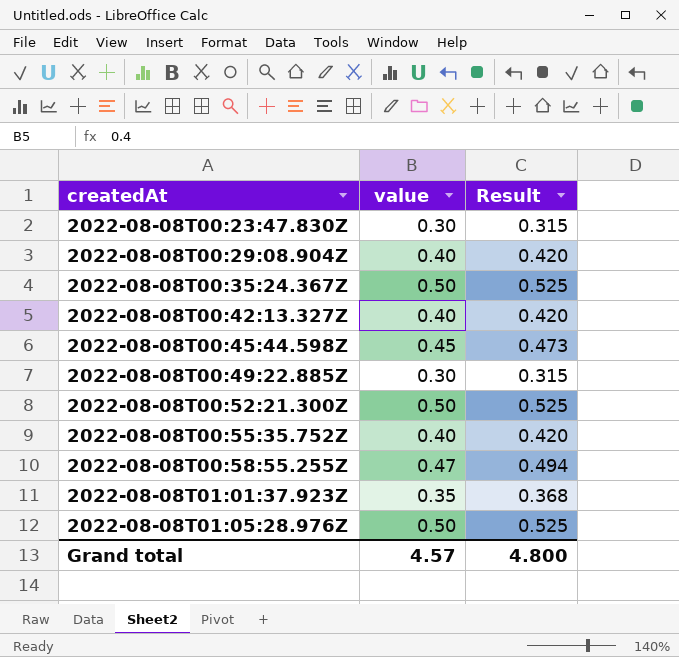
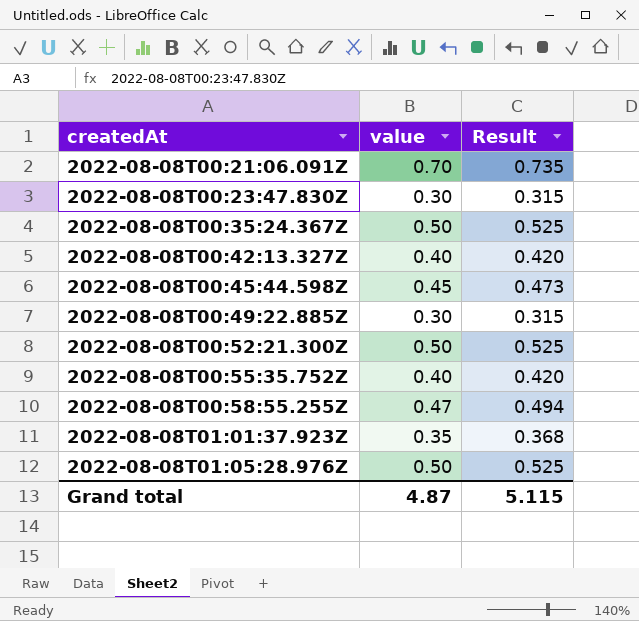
row 2022-08-08T00:29:08.904Z: 0.40 | 0.420 -> none
row 2022-08-08T00:21:06.091Z: none -> 0.70 | 0.735
Grand total | value: 4.57 -> 4.87
Grand total | Result: 4.800 -> 5.115

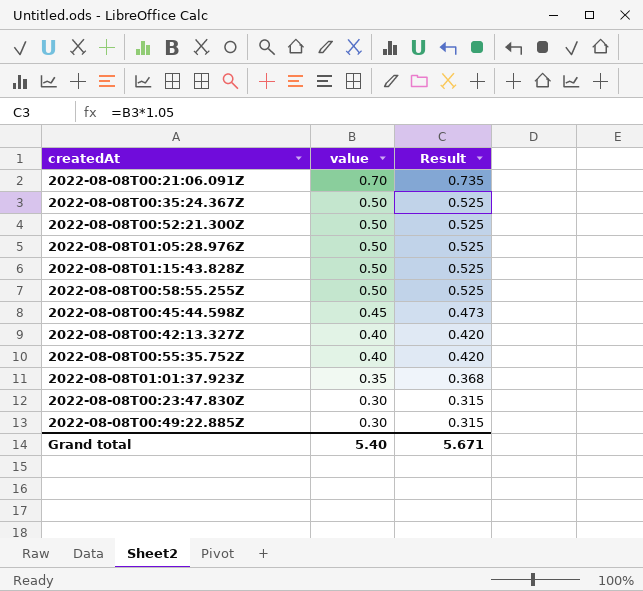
row order: createdAt ascending -> value descending
row 2022-08-08T01:15:43.828Z: none -> 0.50 | 0.525
2022-08-08T00:58:55.255Z | value: 0.47 -> 0.50
2022-08-08T00:58:55.255Z | Result: 0.494 -> 0.525
Grand total | value: 4.87 -> 5.40
Grand total | Result: 5.115 -> 5.671

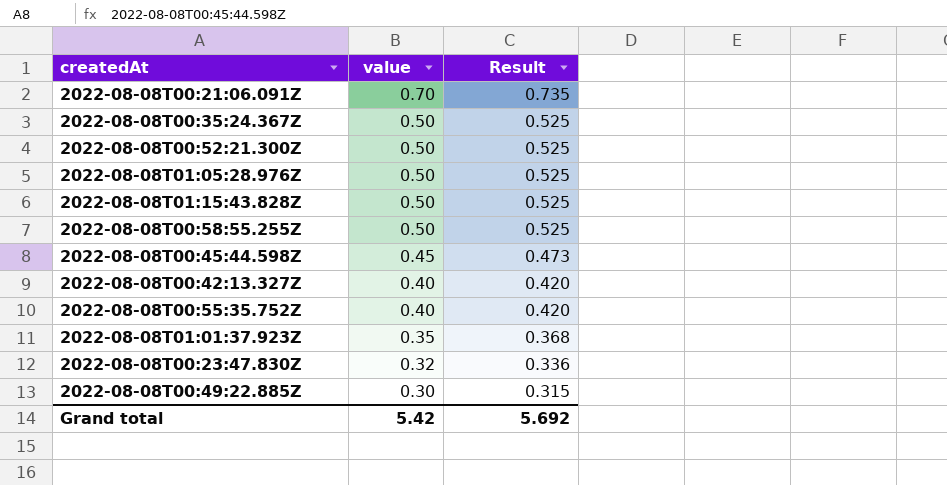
2022-08-08T00:23:47.830Z | value: 0.30 -> 0.32
2022-08-08T00:23:47.830Z | Result: 0.315 -> 0.336
Grand total | value: 5.40 -> 5.42
Grand total | Result: 5.671 -> 5.692

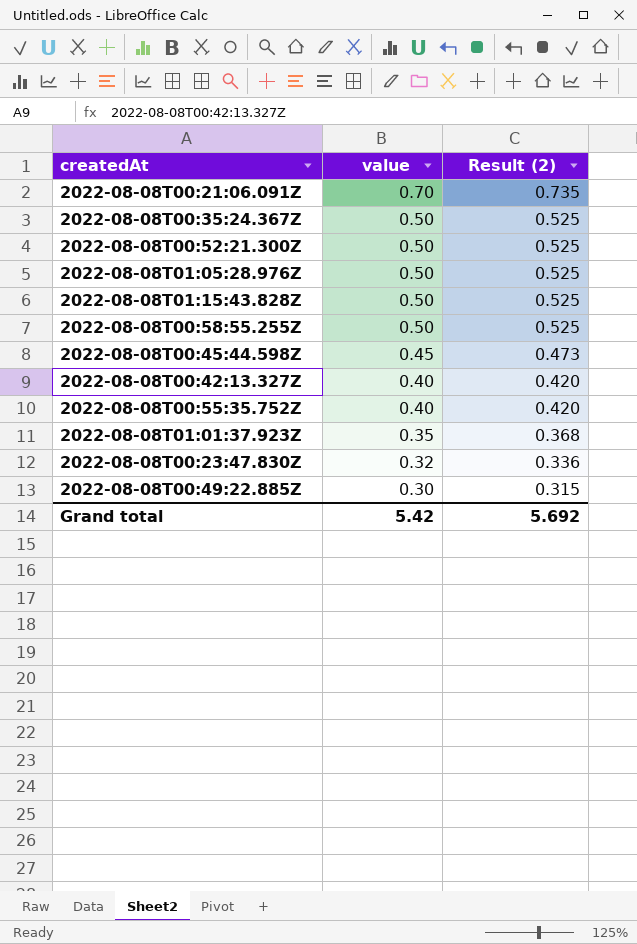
column name: Result -> Result (2)

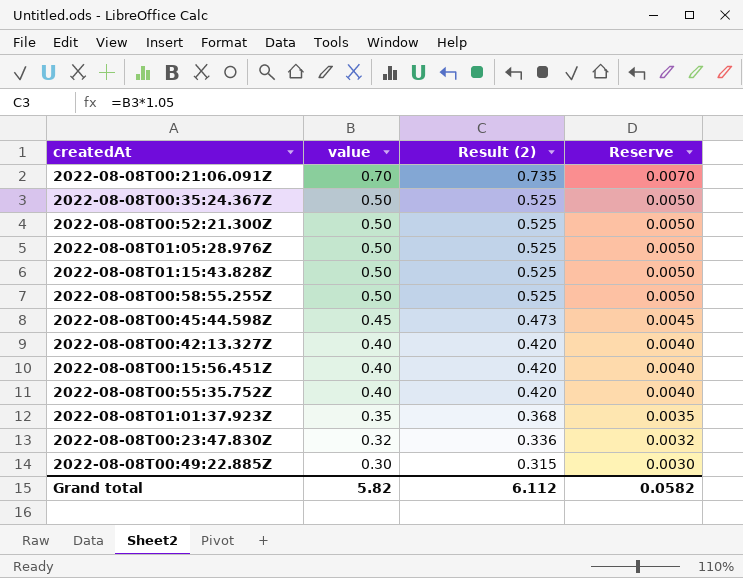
column Reserve | formula: none -> [value] * 0.01
row 2022-08-08T00:15:56.451Z: none -> 0.40 | 0.420 | 0.0040
Grand total | value: 5.42 -> 5.82
Grand total | Result (2): 5.692 -> 6.112

